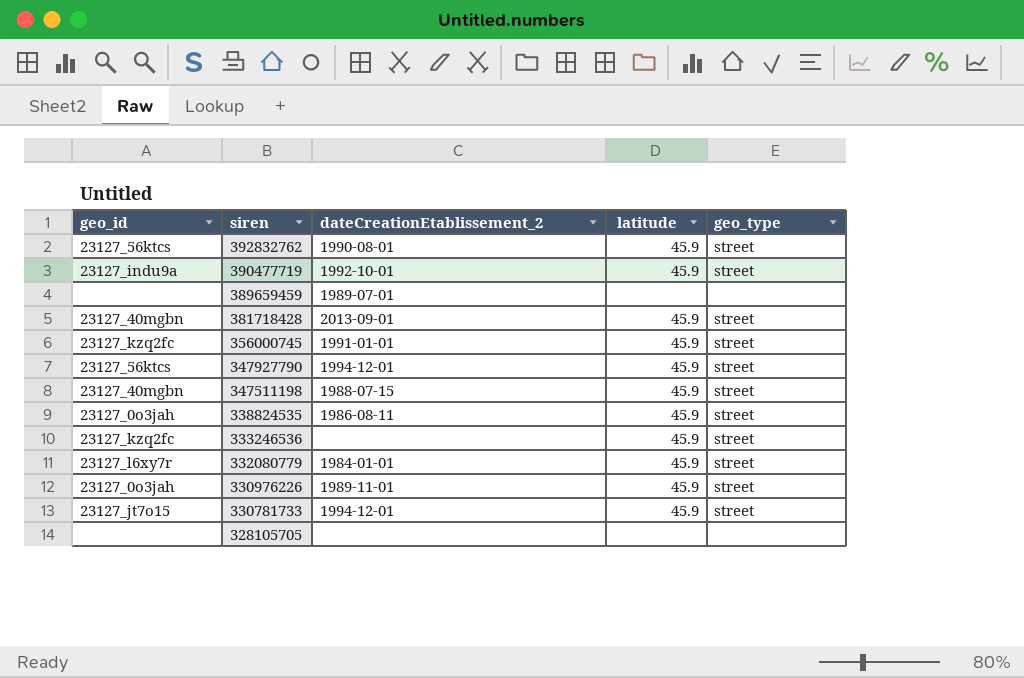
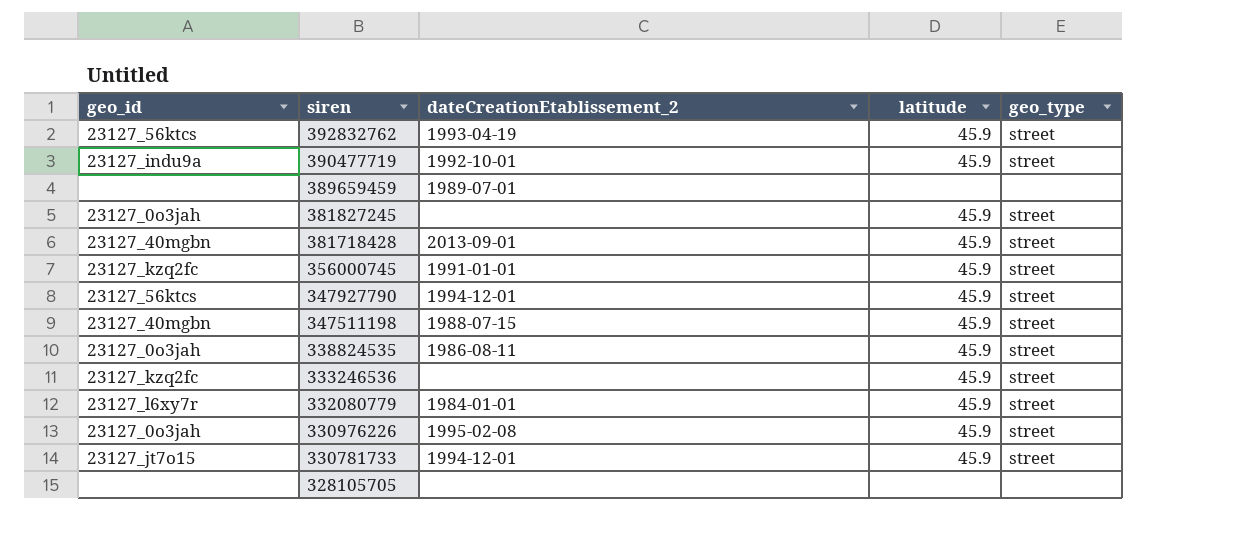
392832762 | dateCreationEtablissement_2: 1990-08-01 -> 1993-04-19
row 381827245: none -> 23127_0o3jah | none | 45.9 | street
330976226 | dateCreationEtablissement_2: 1989-11-01 -> 1995-02-08

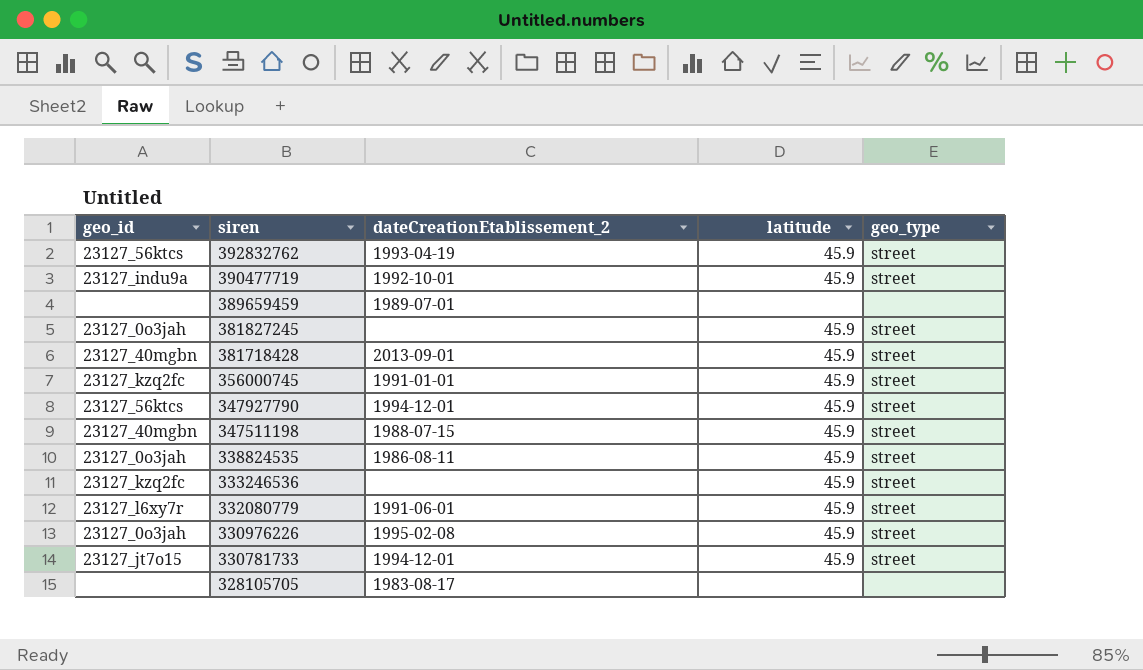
332080779 | dateCreationEtablissement_2: 1984-01-01 -> 1991-06-01
328105705 | dateCreationEtablissement_2: none -> 1983-08-17

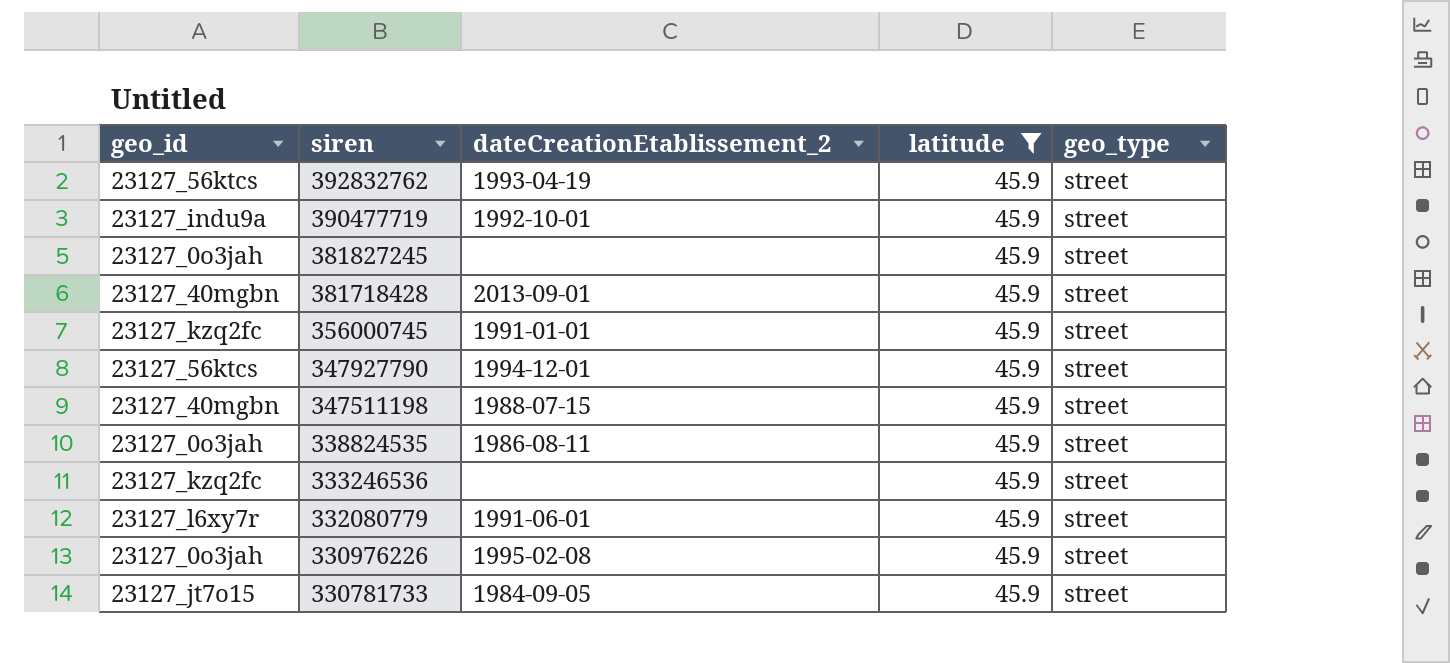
filter: none -> latitude = 45.9
330781733 | dateCreationEtablissement_2: 1994-12-01 -> 1984-09-05

